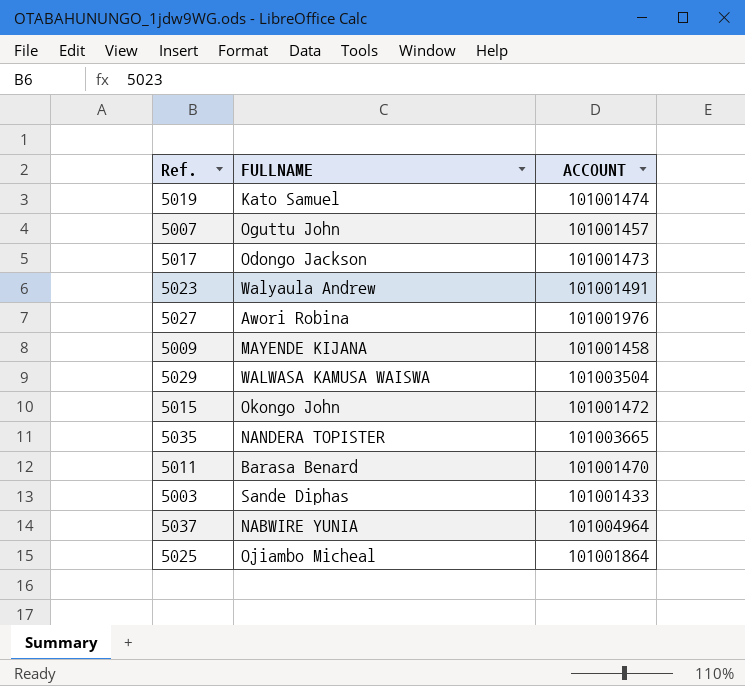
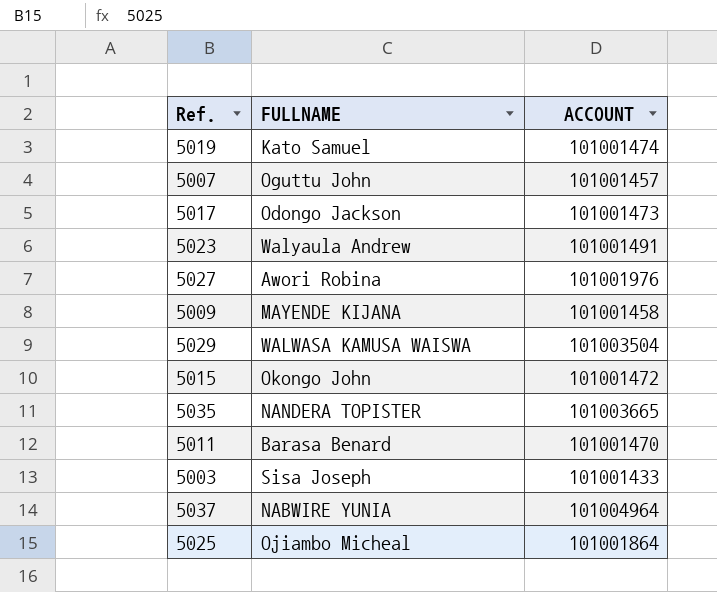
5003 | FULLNAME: Sande Diphas -> Sisa Joseph

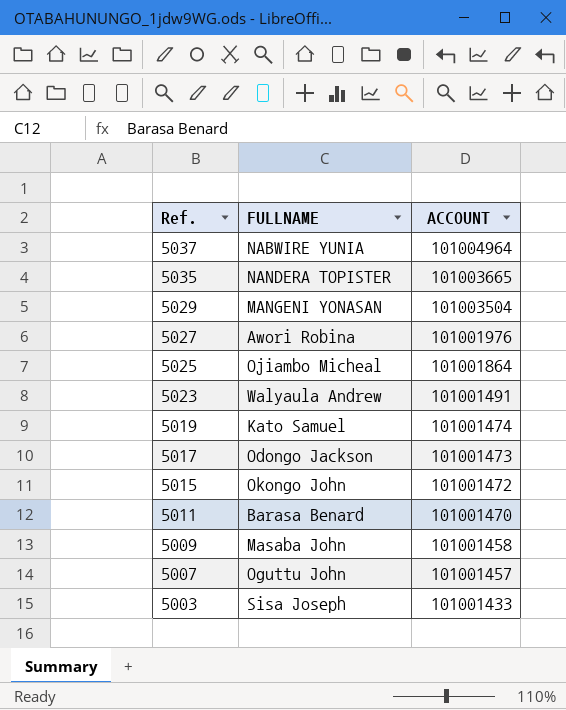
row order: none -> Ref. descending
5029 | FULLNAME: WALWASA KAMUSA WAISWA -> MANGENI YONASAN
5009 | FULLNAME: MAYENDE KIJANA -> Masaba John

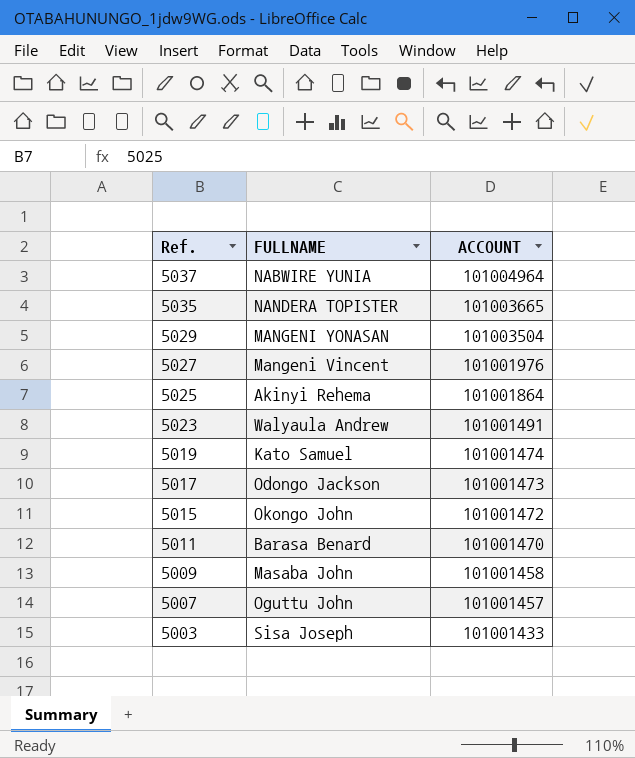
5027 | FULLNAME: Awori Robina -> Mangeni Vincent
5025 | FULLNAME: Ojiambo Micheal -> Akinyi Rehema

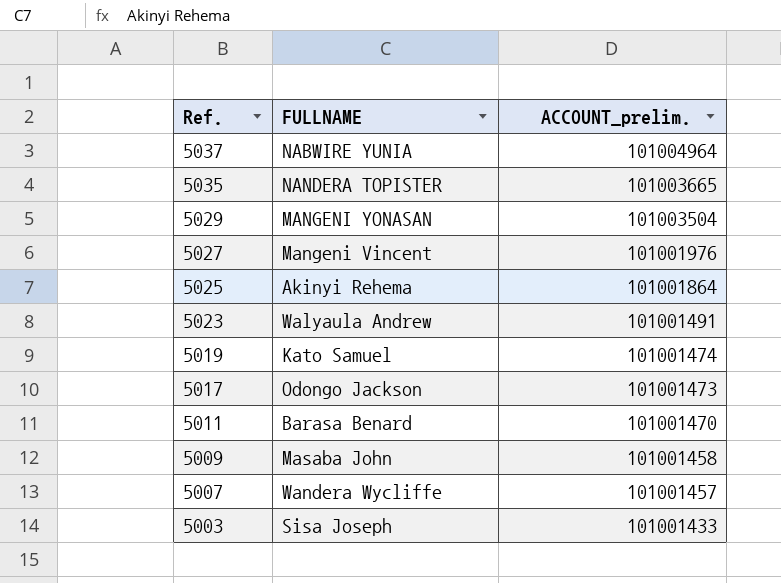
column name: ACCOUNT -> ACCOUNT_prelim.
row 5015: Okongo John | 101001472 -> none
5007 | FULLNAME: Oguttu John -> Wandera Wycliffe

